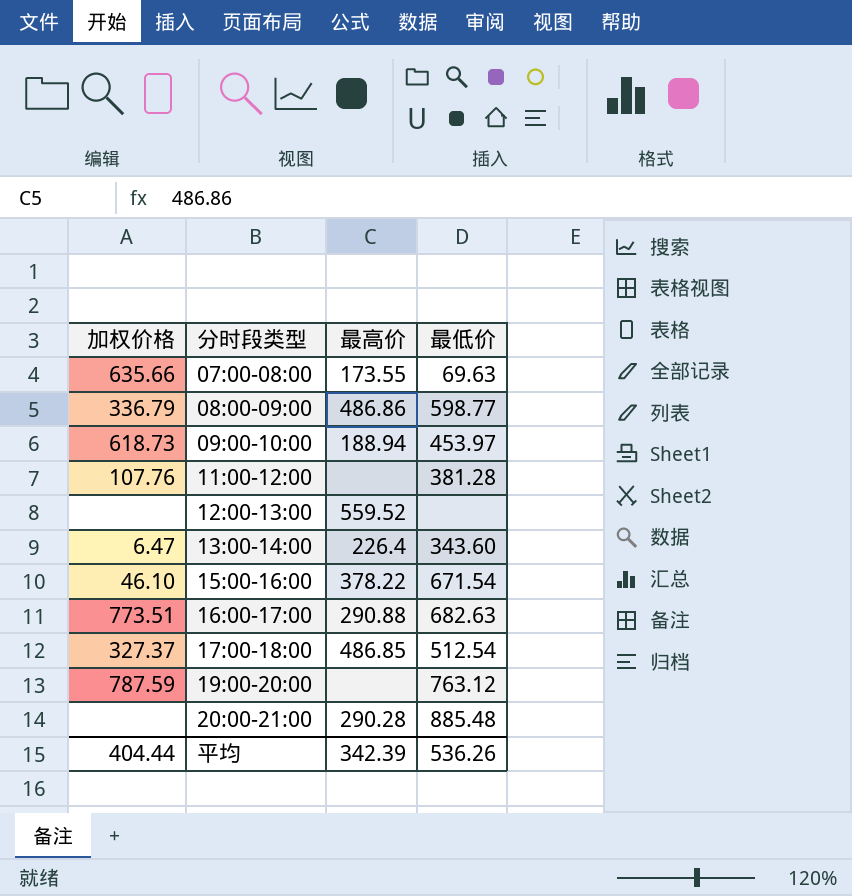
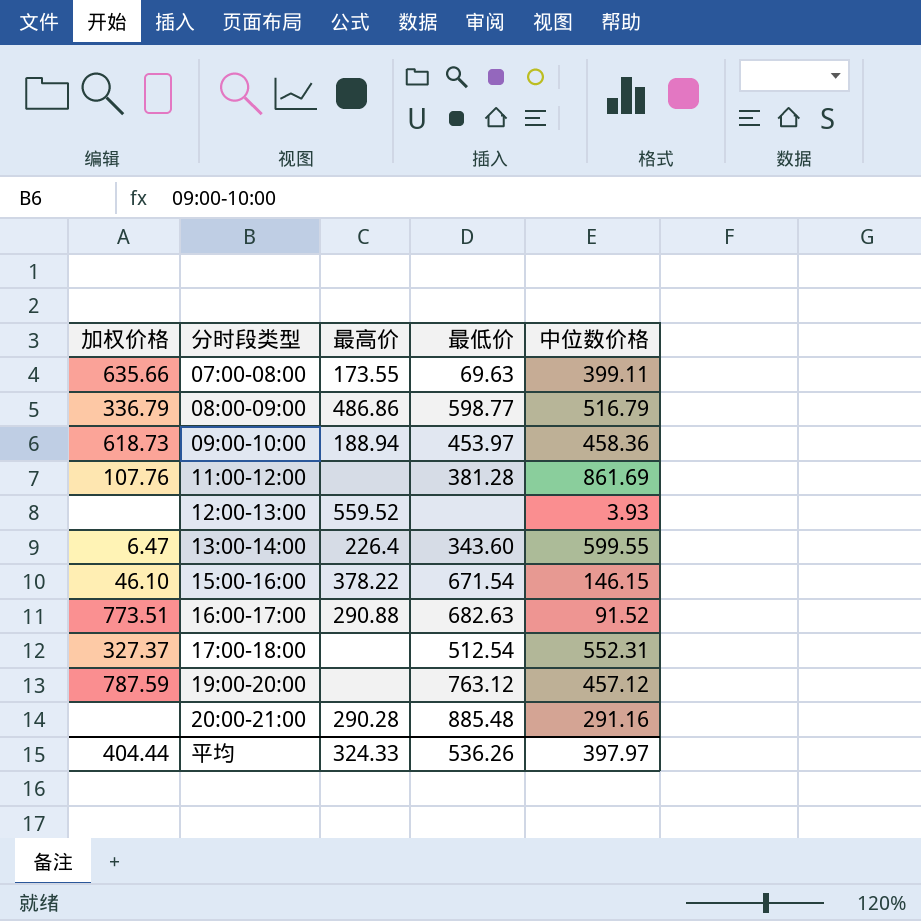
column 中位数价格 | position: none -> 5
17:00-18:00 | 最高价: 486.85 -> none
平均 | 最高价: 342.39 -> 324.33

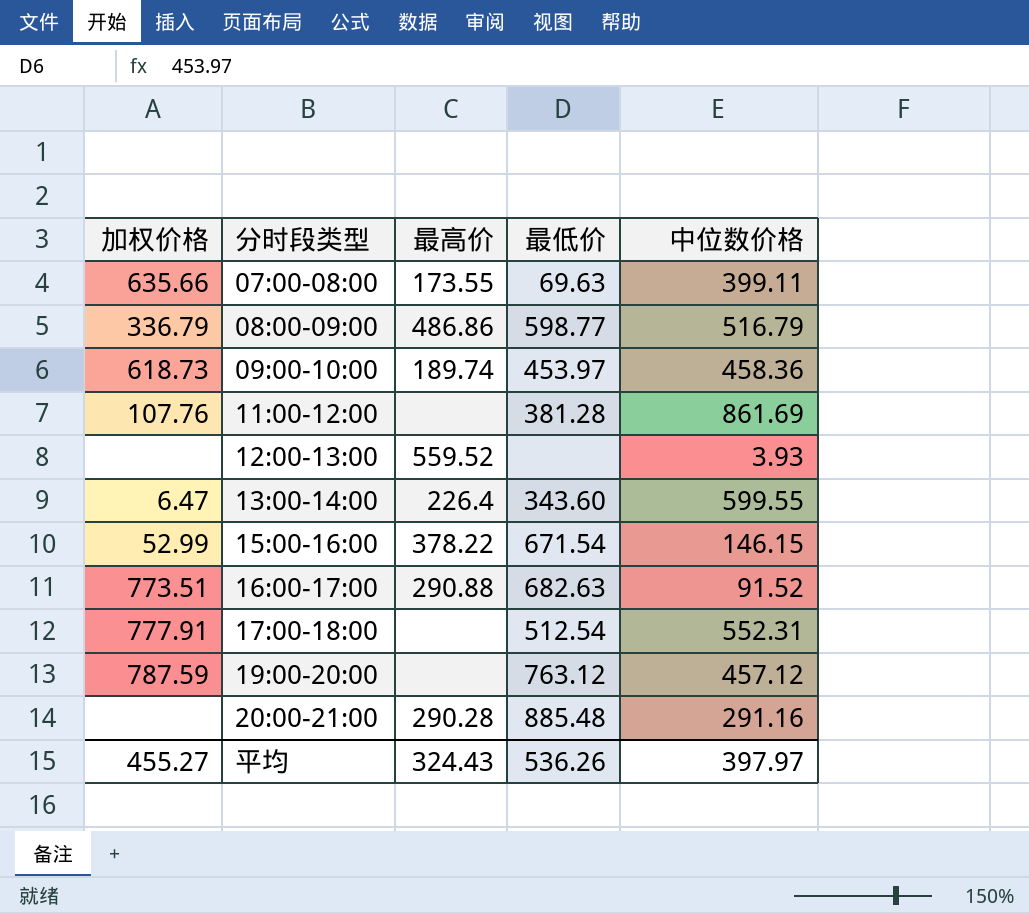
09:00-10:00 | 最高价: 188.94 -> 189.74
15:00-16:00 | 加权价格: 46.10 -> 52.99
17:00-18:00 | 加权价格: 327.37 -> 777.91
平均 | 加权价格: 404.44 -> 455.27
平均 | 最高价: 324.33 -> 324.43

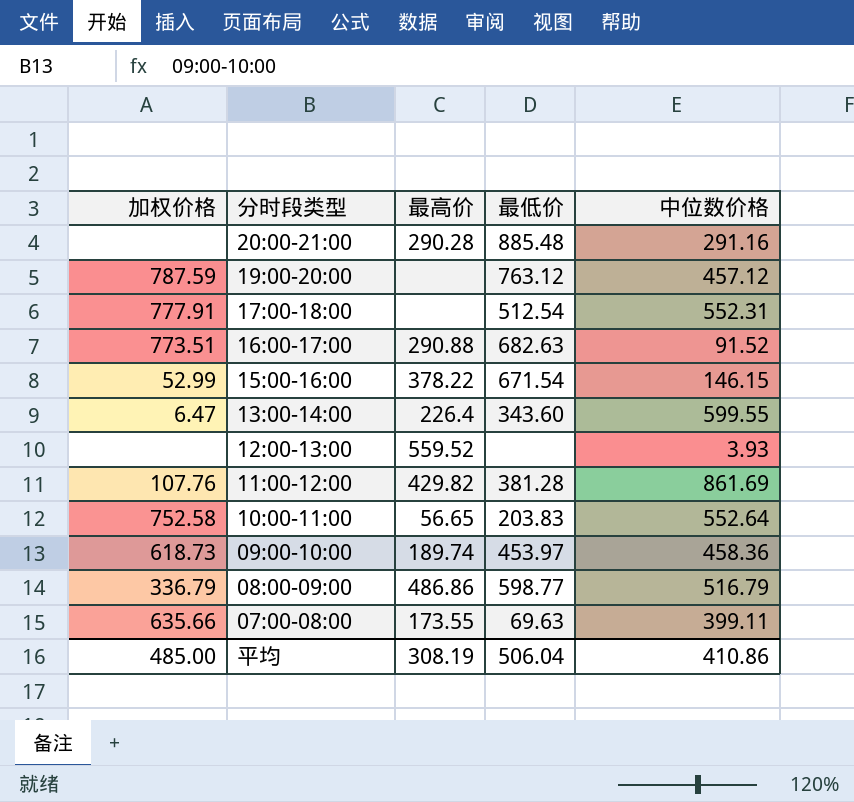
row order: 分时段类型 ascending -> 分时段类型 descending
11:00-12:00 | 最高价: none -> 429.82
row 10:00-11:00: none -> 752.58 | 56.65 | 203.83 | 552.64
平均 | 加权价格: 455.27 -> 485.00
平均 | 最高价: 324.43 -> 308.19
平均 | 最低价: 536.26 -> 506.04
平均 | 中位数价格: 397.97 -> 410.86

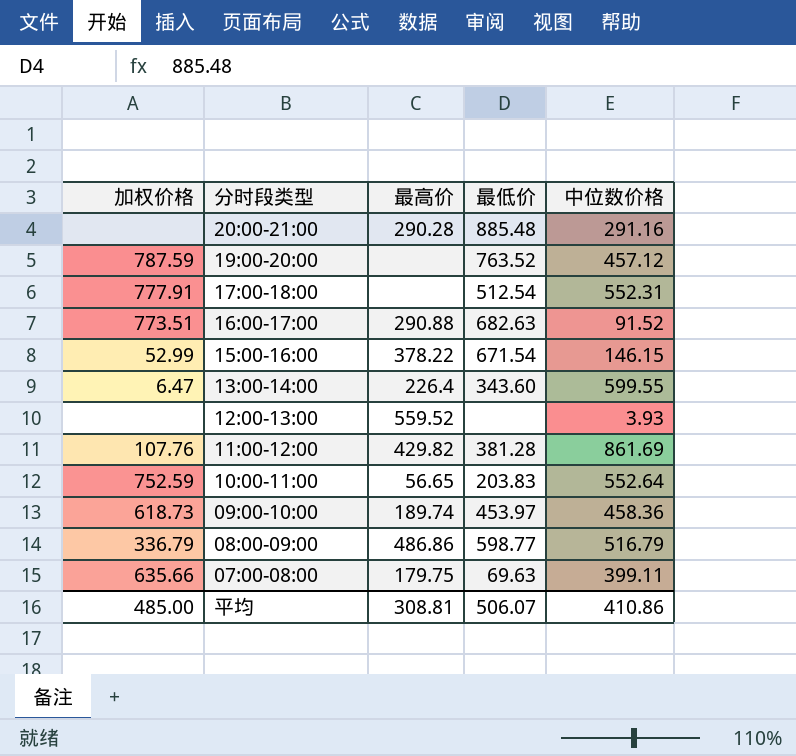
19:00-20:00 | 最低价: 763.12 -> 763.52
10:00-11:00 | 加权价格: 752.58 -> 752.59
07:00-08:00 | 最高价: 173.55 -> 179.75
平均 | 最高价: 308.19 -> 308.81
平均 | 最低价: 506.04 -> 506.07

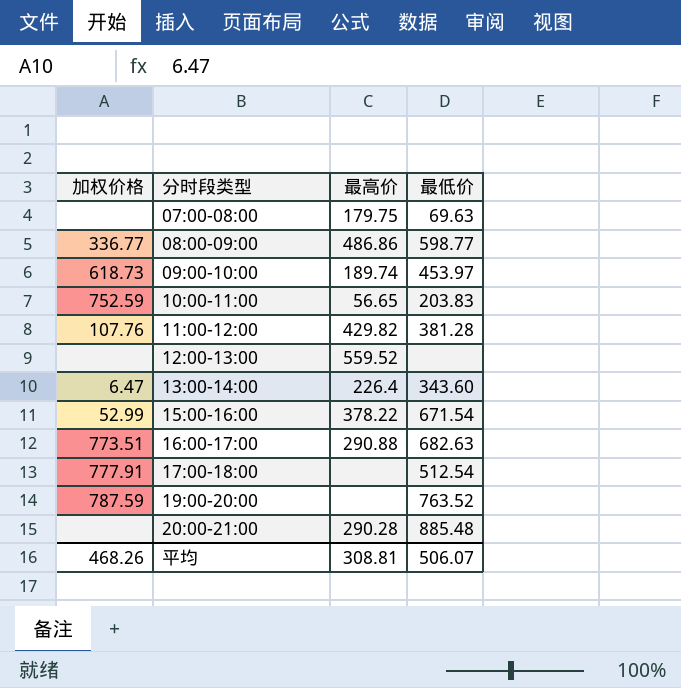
row order: 分时段类型 descending -> 分时段类型 ascending
column 中位数价格 | position: 5 -> none
07:00-08:00 | 加权价格: 635.66 -> none
08:00-09:00 | 加权价格: 336.79 -> 336.77
平均 | 加权价格: 485.00 -> 468.26

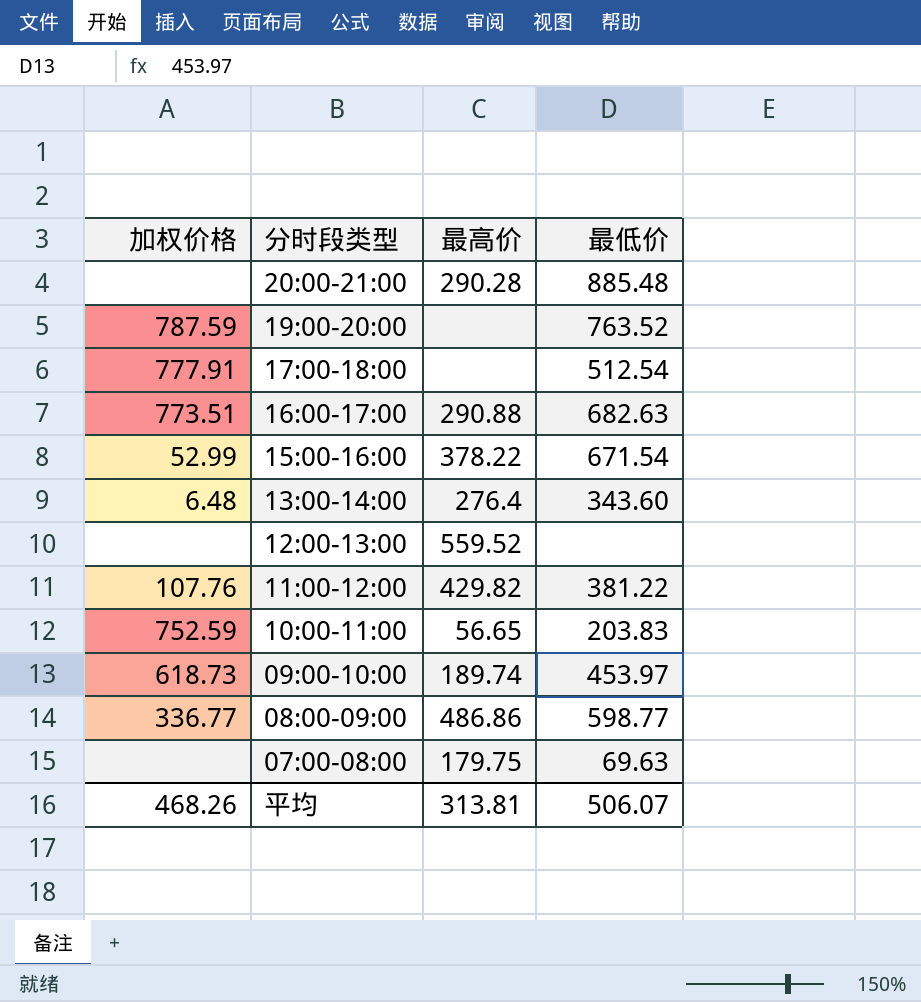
row order: 分时段类型 ascending -> 分时段类型 descending
13:00-14:00 | 加权价格: 6.47 -> 6.48
13:00-14:00 | 最高价: 226.4 -> 276.4
11:00-12:00 | 最低价: 381.28 -> 381.22
平均 | 最高价: 308.81 -> 313.81

